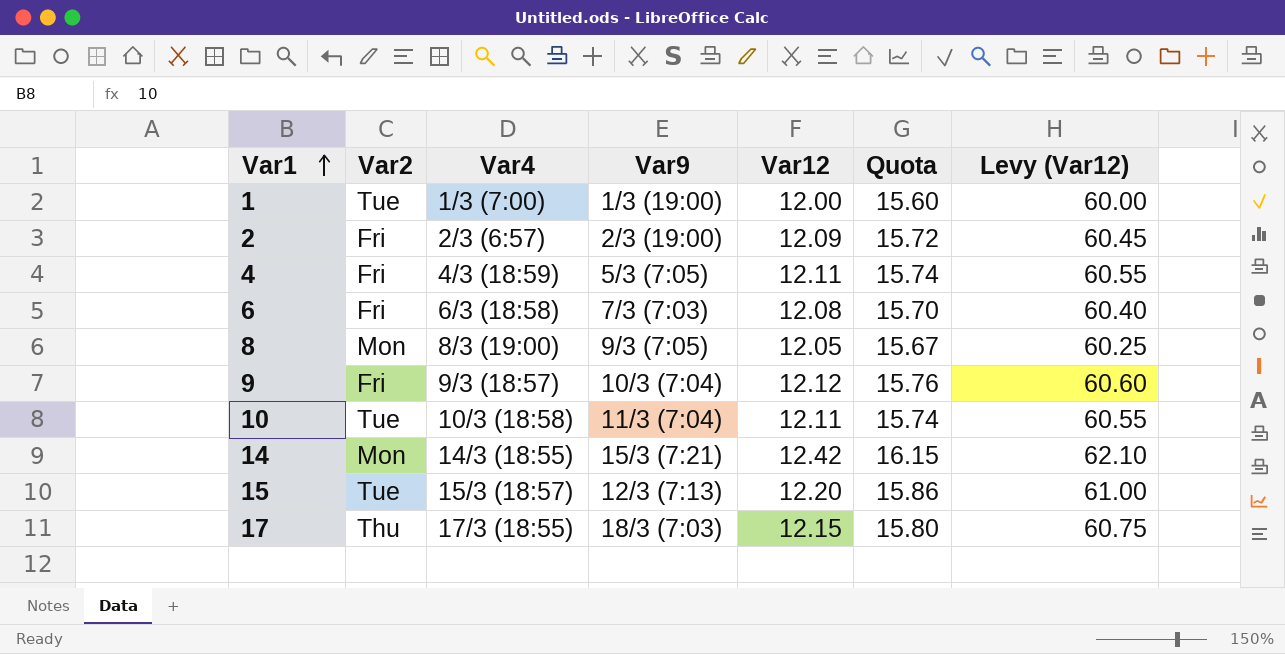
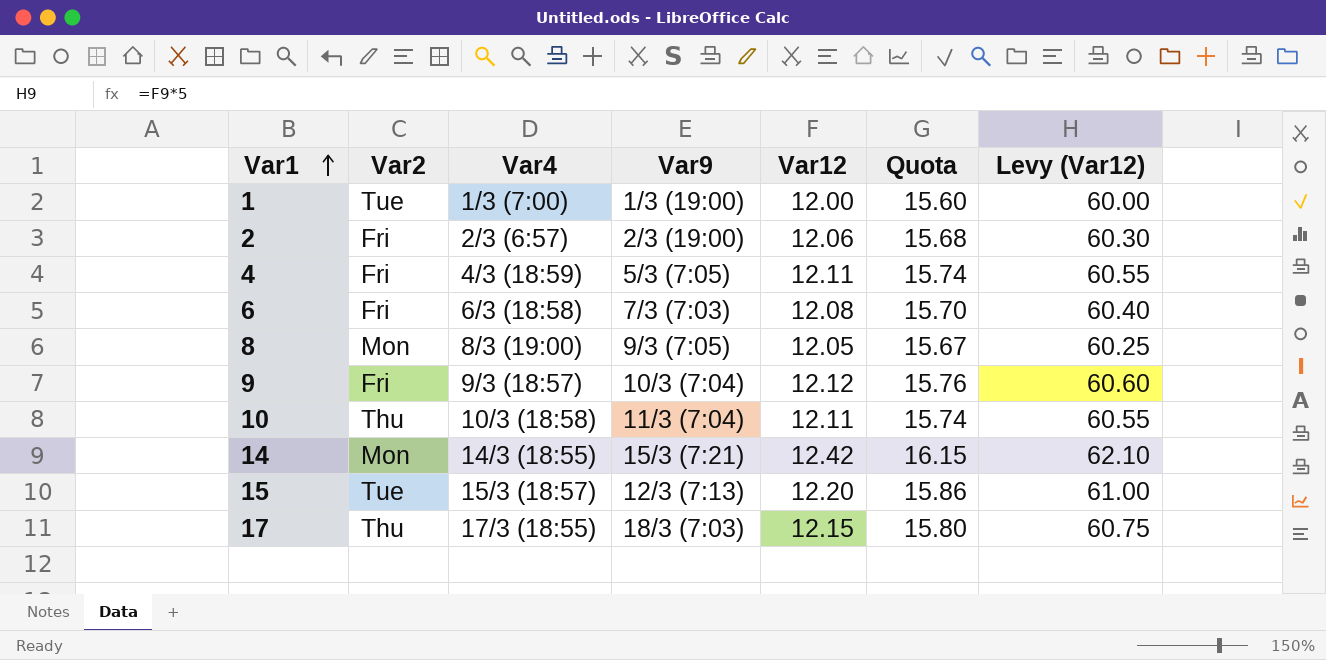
2 | Var12: 12.09 -> 12.06
2 | Quota: 15.72 -> 15.68
2 | Levy (Var12): 60.45 -> 60.30
10 | Var2: Tue -> Thu

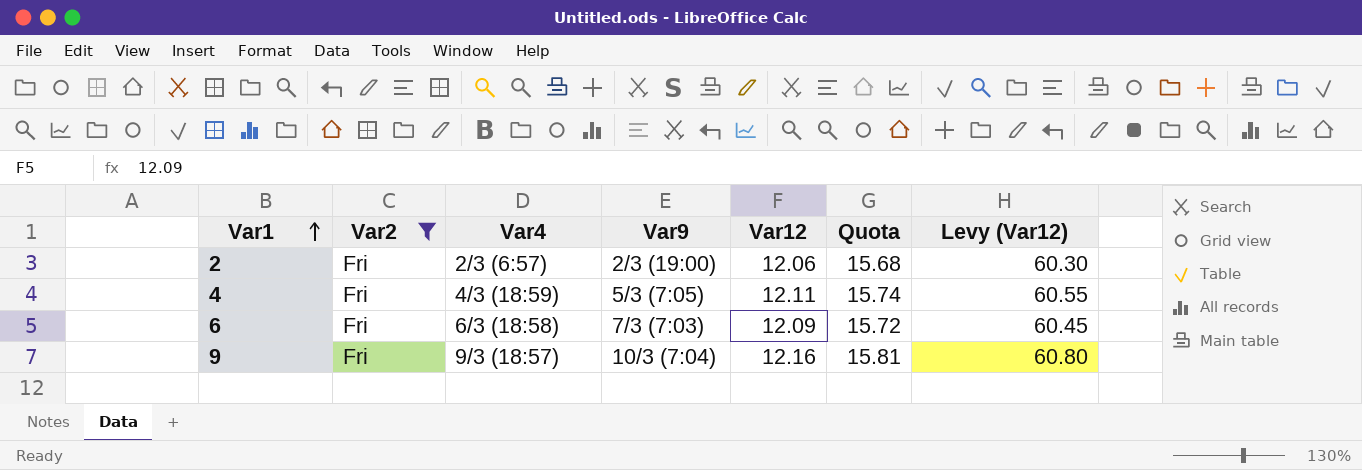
filter: none -> Var2 = Fri
6 | Var12: 12.08 -> 12.09
6 | Quota: 15.70 -> 15.72
6 | Levy (Var12): 60.40 -> 60.45
9 | Var12: 12.12 -> 12.16
9 | Quota: 15.76 -> 15.81
9 | Levy (Var12): 60.60 -> 60.80

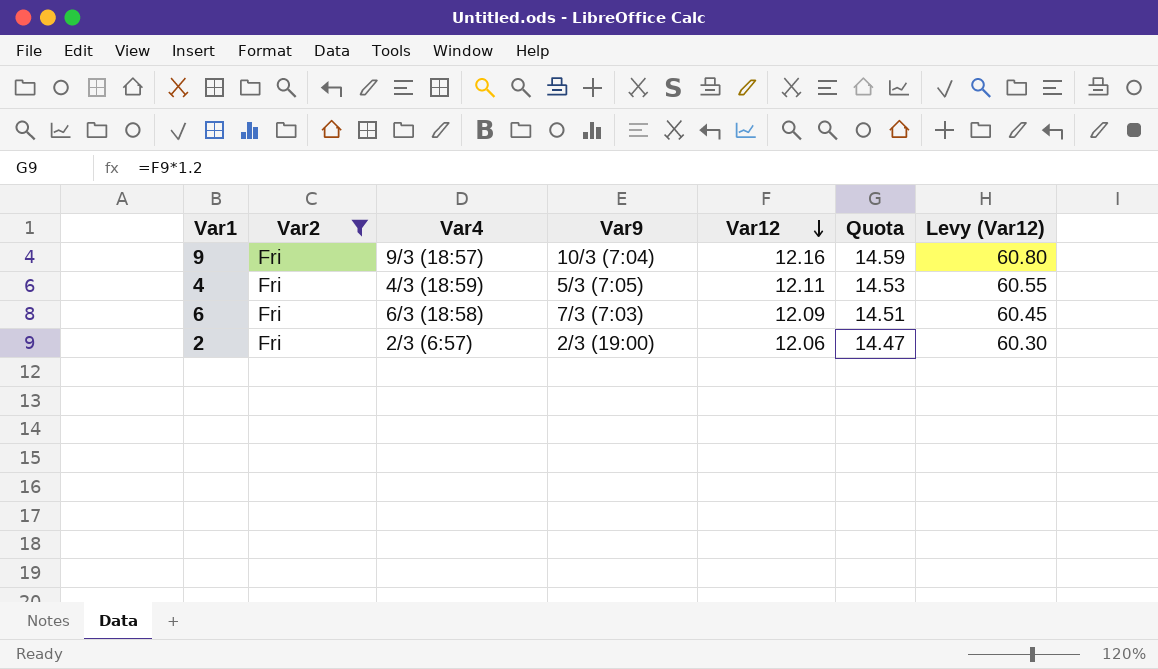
row order: Var1 ascending -> Var12 descending
column Quota | formula: [Var12] * 1.3 -> [Var12] * 1.2

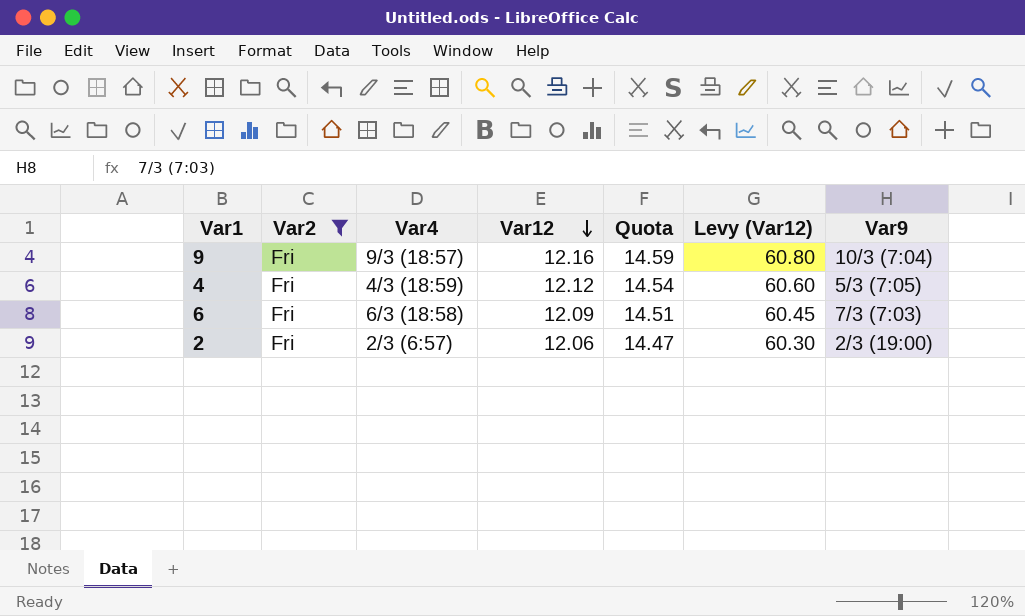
column Var9 | position: 4 -> 7
4 | Var12: 12.11 -> 12.12
4 | Quota: 14.53 -> 14.54
4 | Levy (Var12): 60.55 -> 60.60

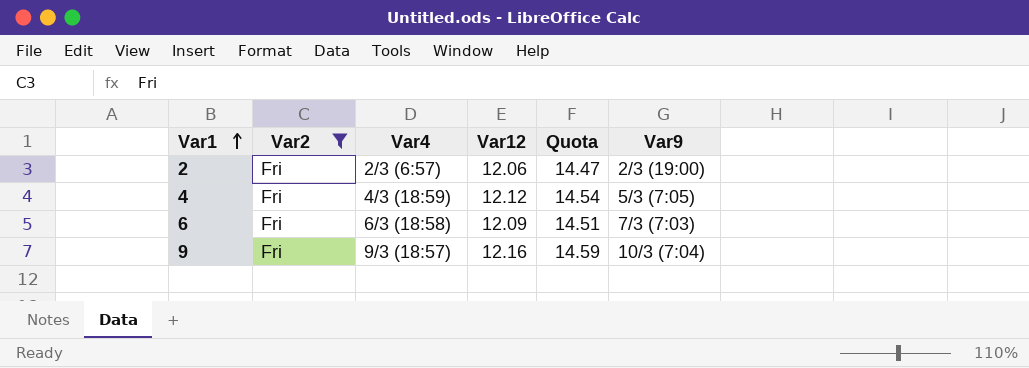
row order: Var12 descending -> Var1 ascending
column Levy (Var12) | formula: [Var12] * 5 -> none

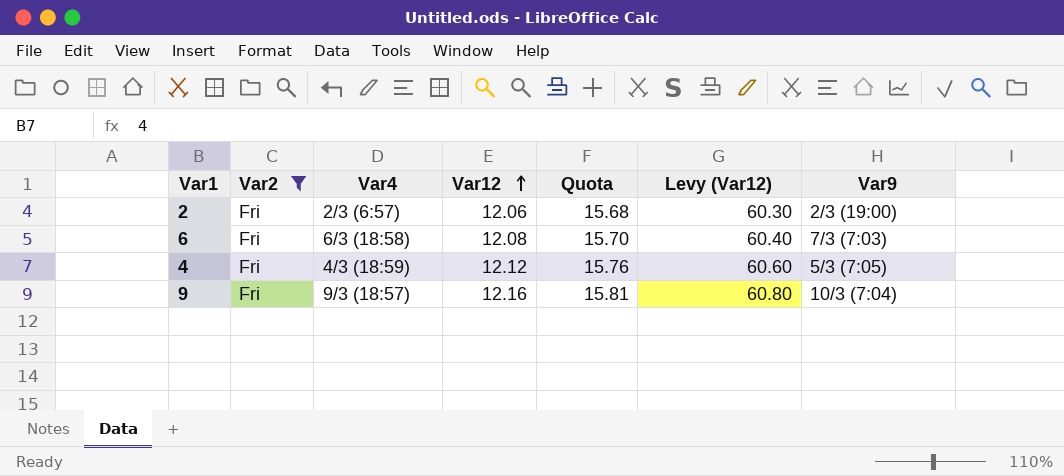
row order: Var1 ascending -> Var12 ascending
column Quota | formula: [Var12] * 1.2 -> [Var12] * 1.3
column Levy (Var12) | formula: none -> [Var12] * 5
6 | Var12: 12.09 -> 12.08

